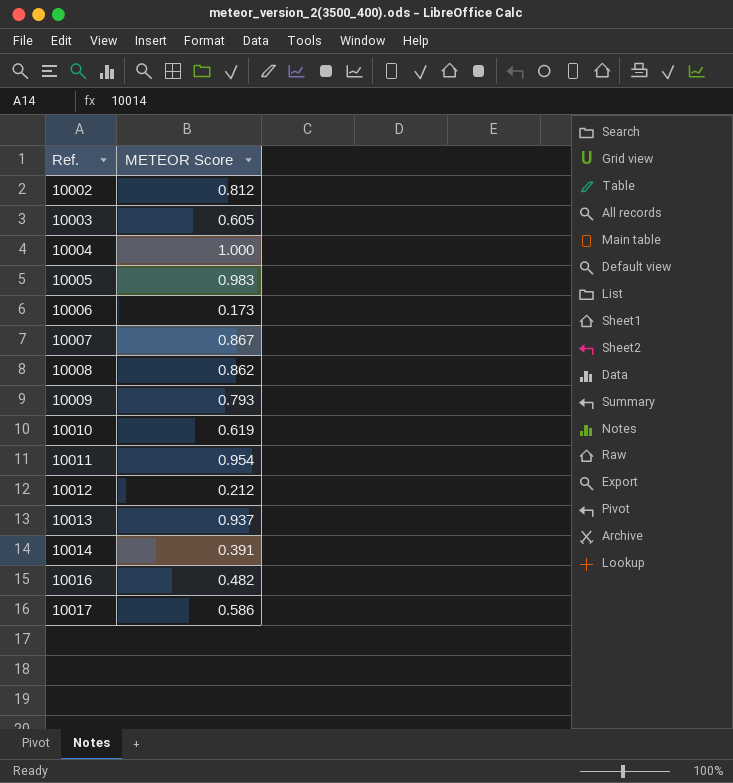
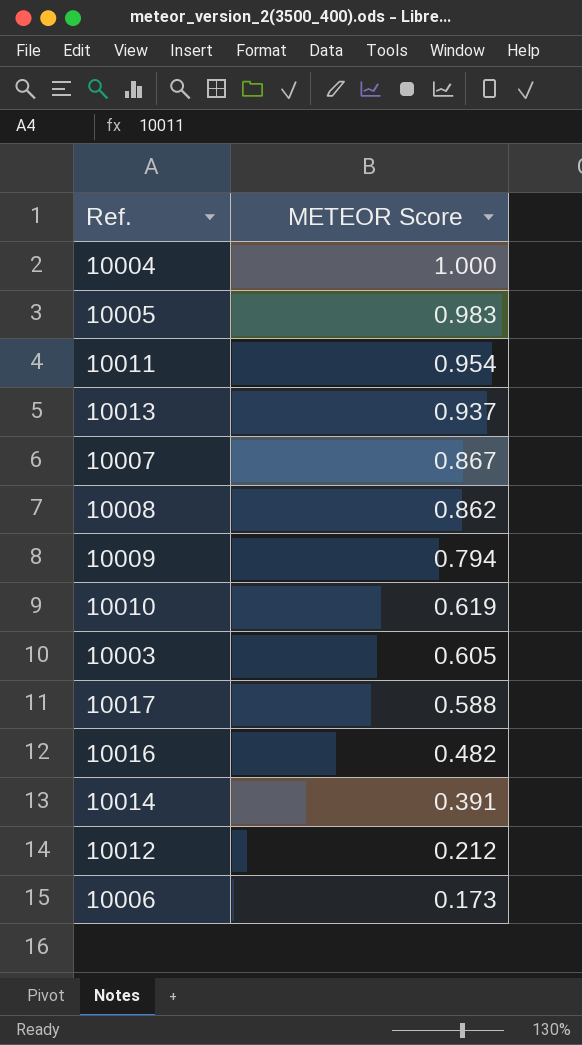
row order: Ref. ascending -> METEOR Score descending
row 10002: 0.812 -> none
10009 | METEOR Score: 0.793 -> 0.794
10017 | METEOR Score: 0.586 -> 0.588

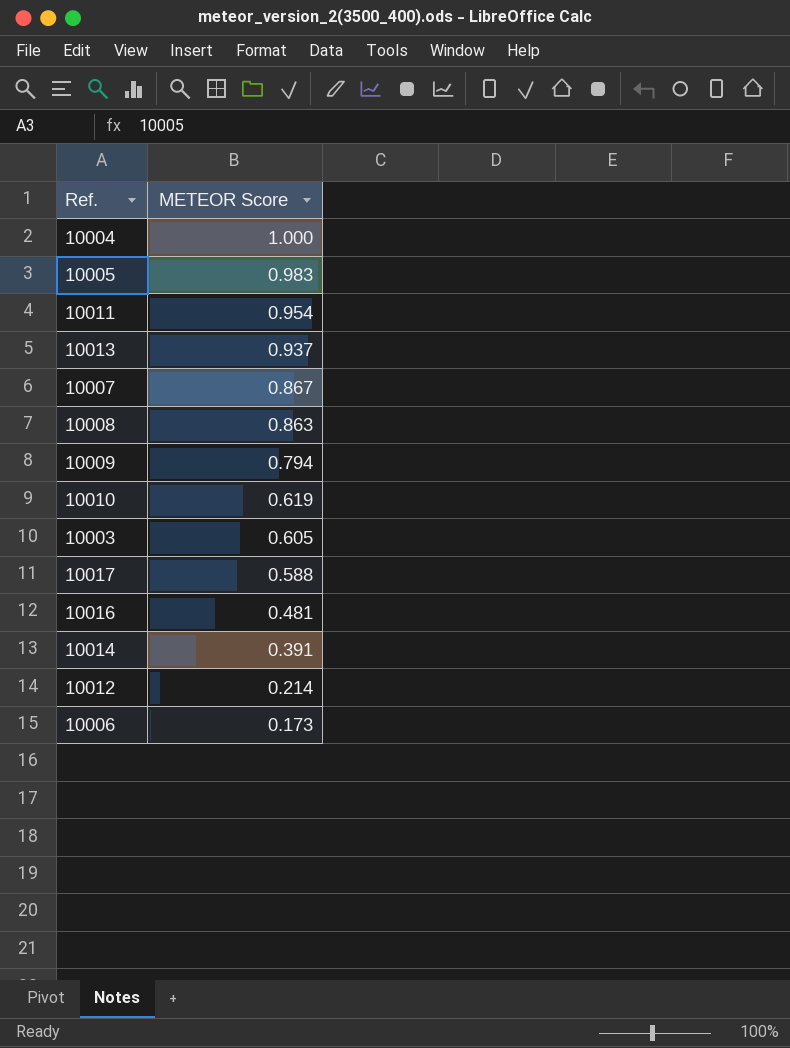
10008 | METEOR Score: 0.862 -> 0.863
10016 | METEOR Score: 0.482 -> 0.481
10012 | METEOR Score: 0.212 -> 0.214

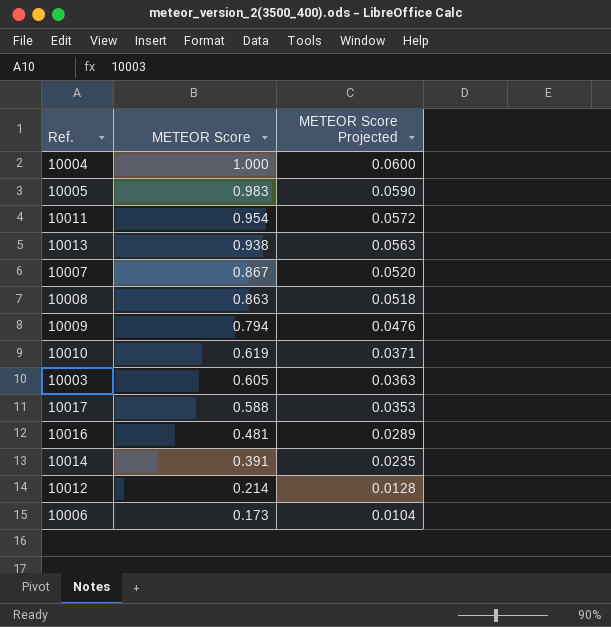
column METEOR Score Projected | formula: none -> [METEOR Score] * 0.06
10013 | METEOR Score: 0.937 -> 0.938

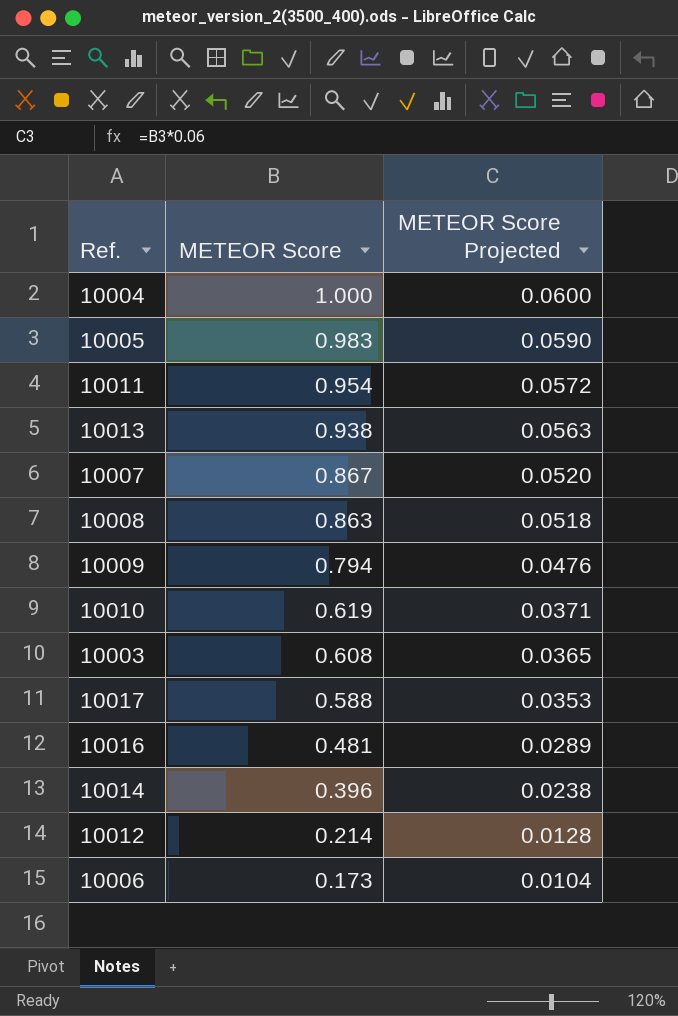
10003 | METEOR Score: 0.605 -> 0.608
10003 | METEOR Score Projected: 0.0363 -> 0.0365
10014 | METEOR Score: 0.391 -> 0.396
10014 | METEOR Score Projected: 0.0235 -> 0.0238

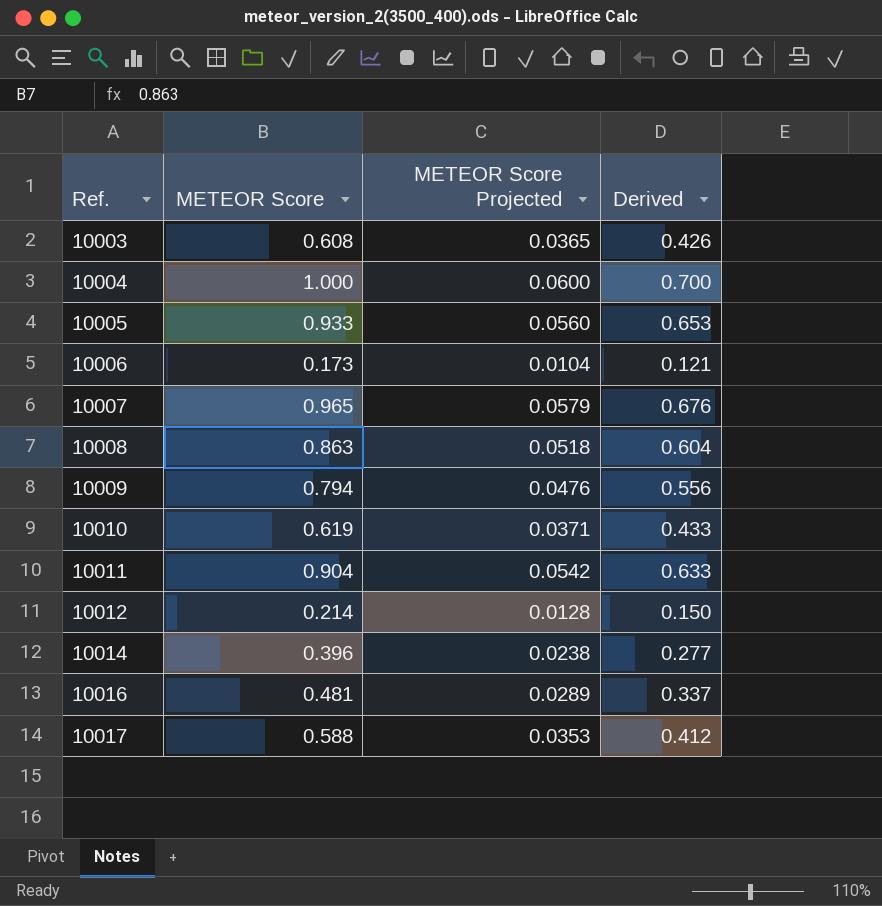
row order: METEOR Score descending -> Ref. ascending
column Derived | formula: none -> [METEOR Score] * 0.7
row 10013: 0.938 | 0.0563 -> none
10005 | METEOR Score: 0.983 -> 0.933
10005 | METEOR Score Projected: 0.0590 -> 0.0560
10007 | METEOR Score: 0.867 -> 0.965
10007 | METEOR Score Projected: 0.0520 -> 0.0579
10011 | METEOR Score: 0.954 -> 0.904
10011 | METEOR Score Projected: 0.0572 -> 0.0542

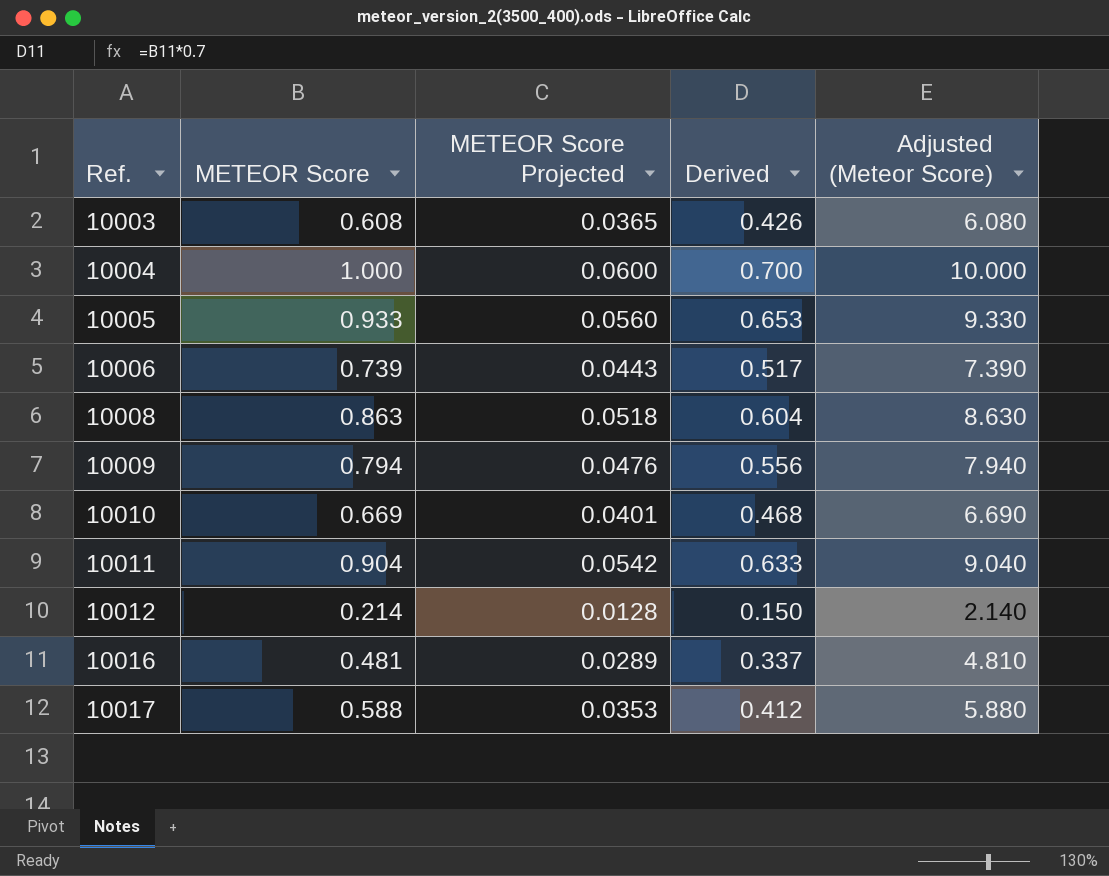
column Adjusted (Meteor Score) | formula: none -> [METEOR Score] * 10
row 10007: 0.965 | 0.0579 | 0.676 -> none
row 10014: 0.396 | 0.0238 | 0.277 -> none
10006 | METEOR Score: 0.173 -> 0.739
10006 | METEOR Score Projected: 0.0104 -> 0.0443
10006 | Derived: 0.121 -> 0.517
10010 | METEOR Score: 0.619 -> 0.669
10010 | METEOR Score Projected: 0.0371 -> 0.0401
10010 | Derived: 0.433 -> 0.468

